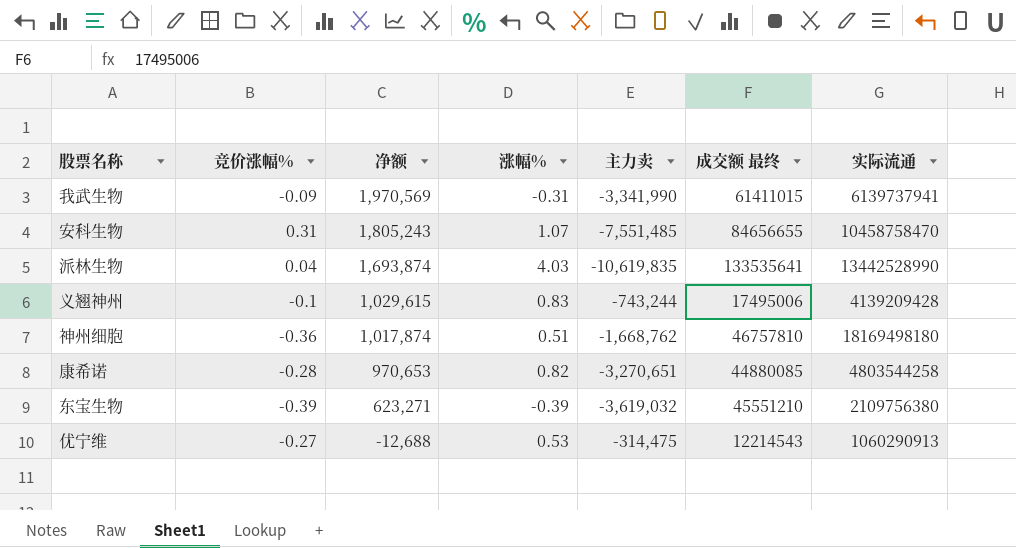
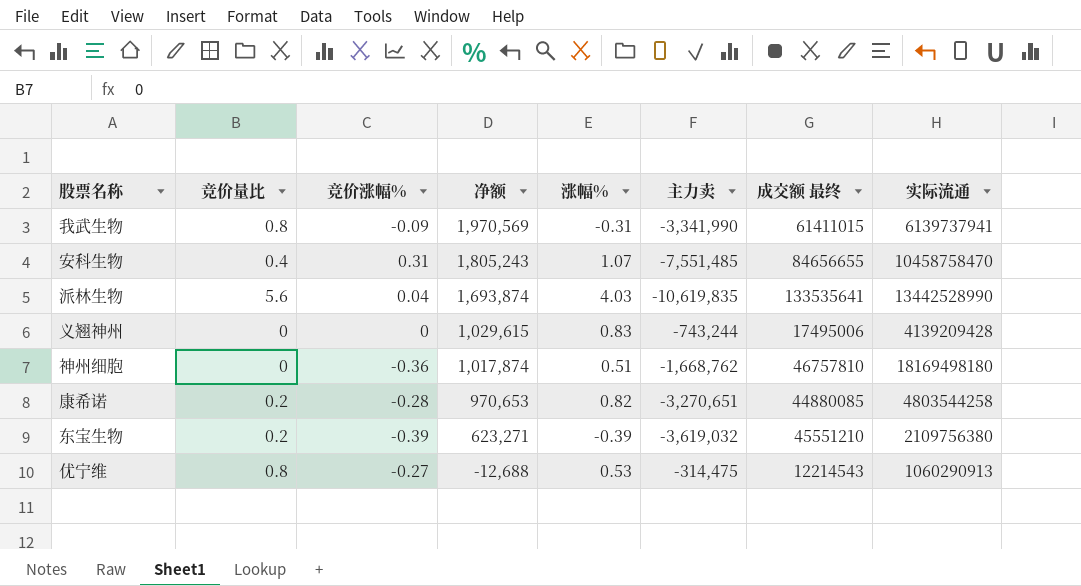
column 竞价量比 | position: none -> 2
义翘神州 | 竞价涨幅%: -0.1 -> 0

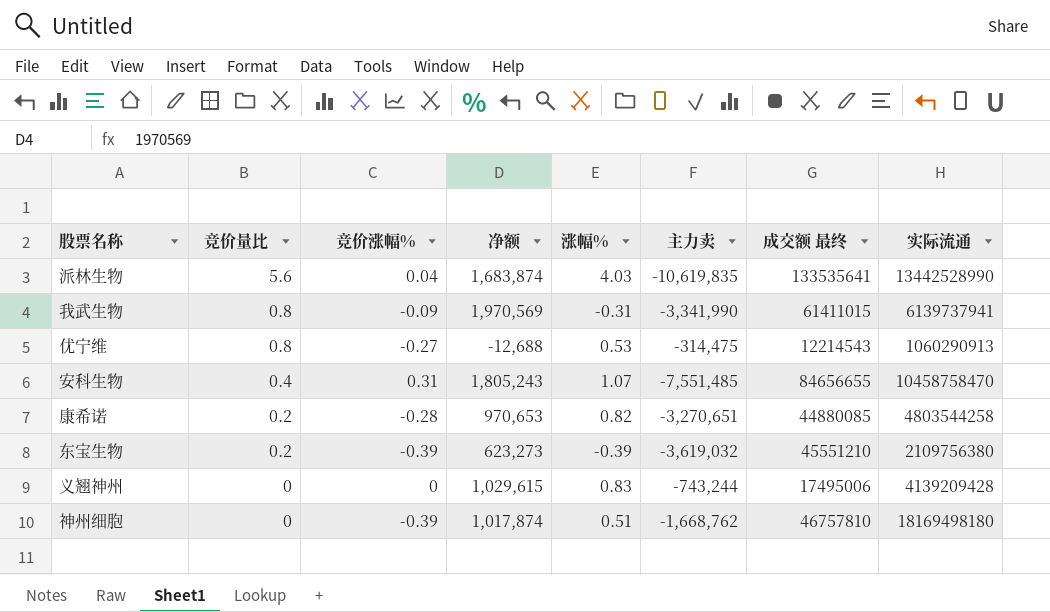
row order: 净额 descending -> 竞价量比 descending
派林生物 | 净额: 1,693,874 -> 1,683,874
东宝生物 | 净额: 623,271 -> 623,273
神州细胞 | 竞价涨幅%: -0.36 -> -0.39

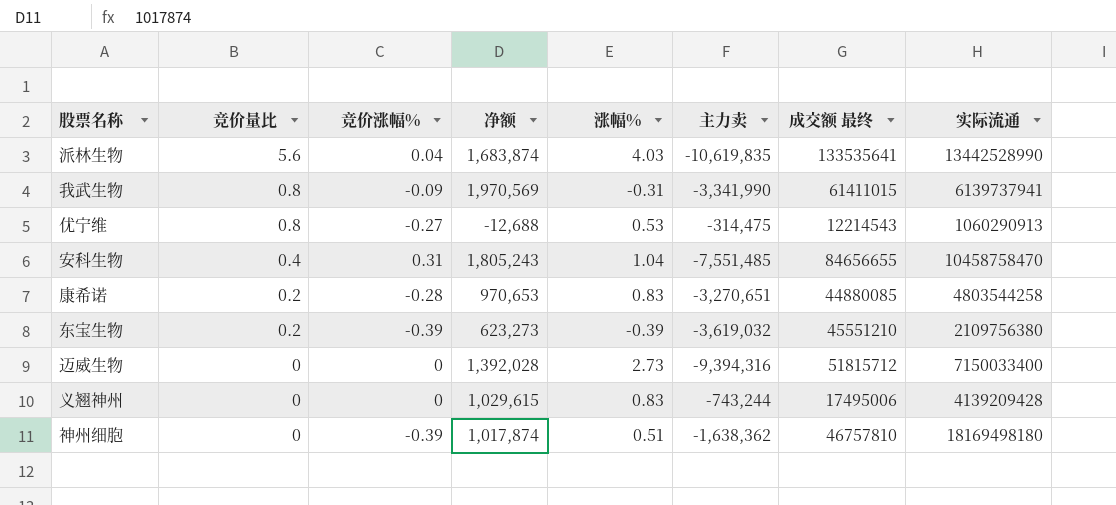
安科生物 | 涨幅%: 1.07 -> 1.04
康希诺 | 涨幅%: 0.82 -> 0.83
row 迈威生物: none -> 0 | 0 | 1,392,028 | 2.73 | -9,394,316 | 51815712 | 7150033400
神州细胞 | 主力卖: -1,668,762 -> -1,638,362

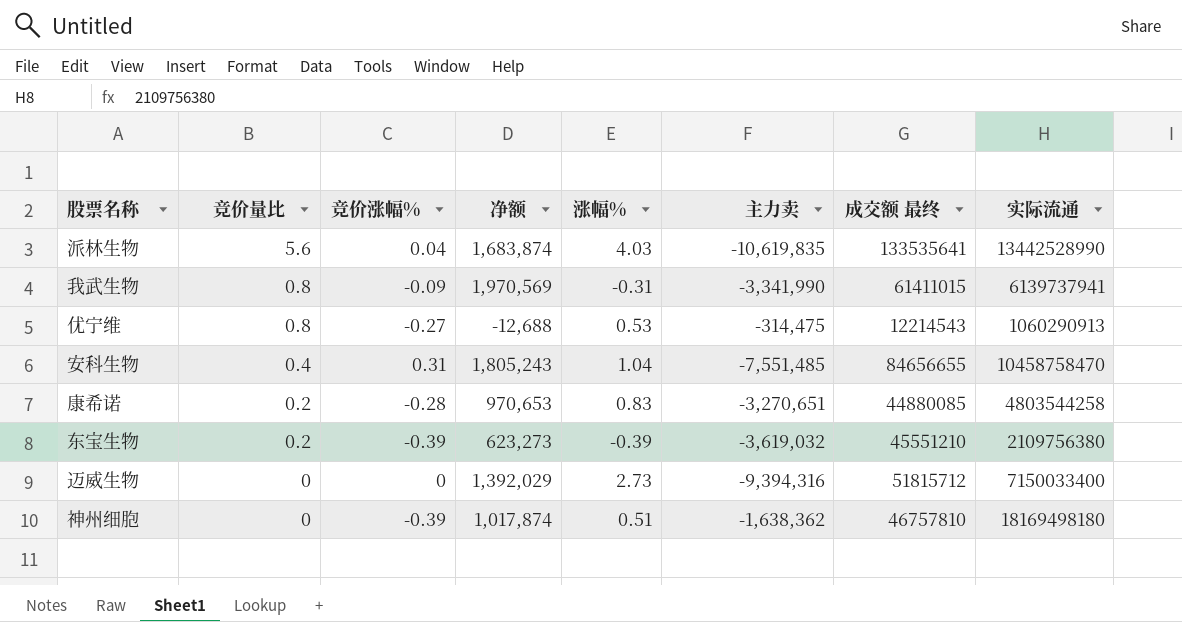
row 义翘神州: 0 | 0 | 1,029,615 | 0.83 | -743,244 | 17495006 | 4139209428 -> none
迈威生物 | 净额: 1,392,028 -> 1,392,029

